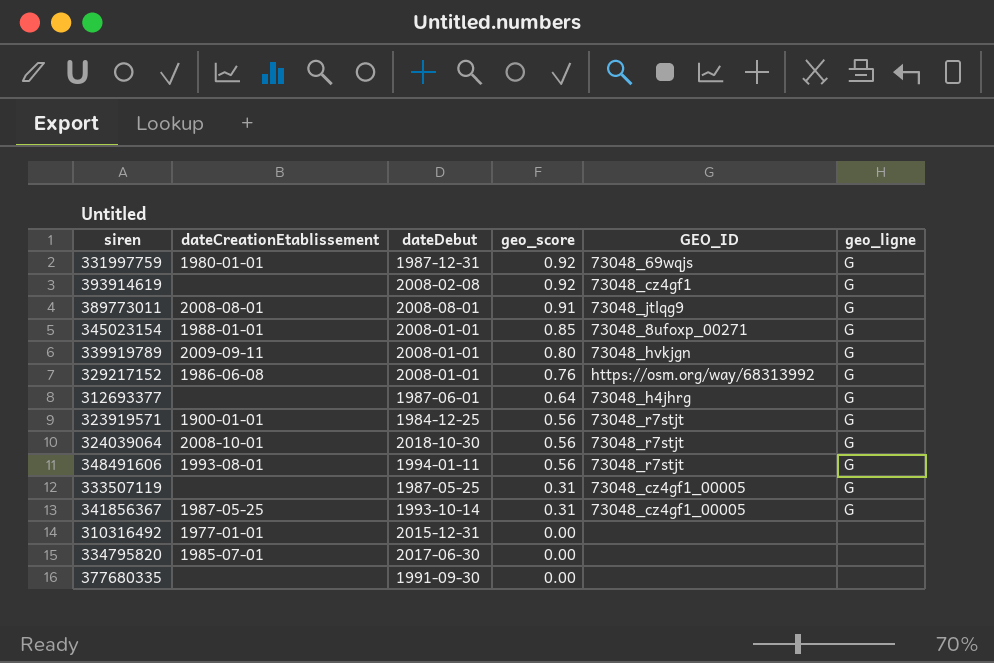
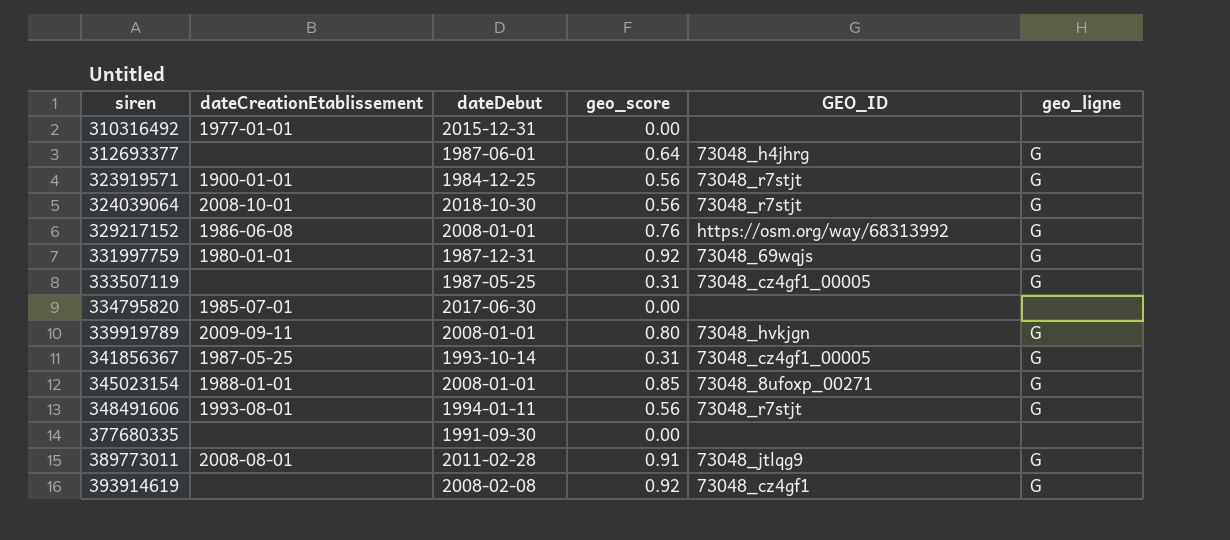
row order: geo_score descending -> siren ascending
389773011 | dateDebut: 2008-08-01 -> 2011-02-28

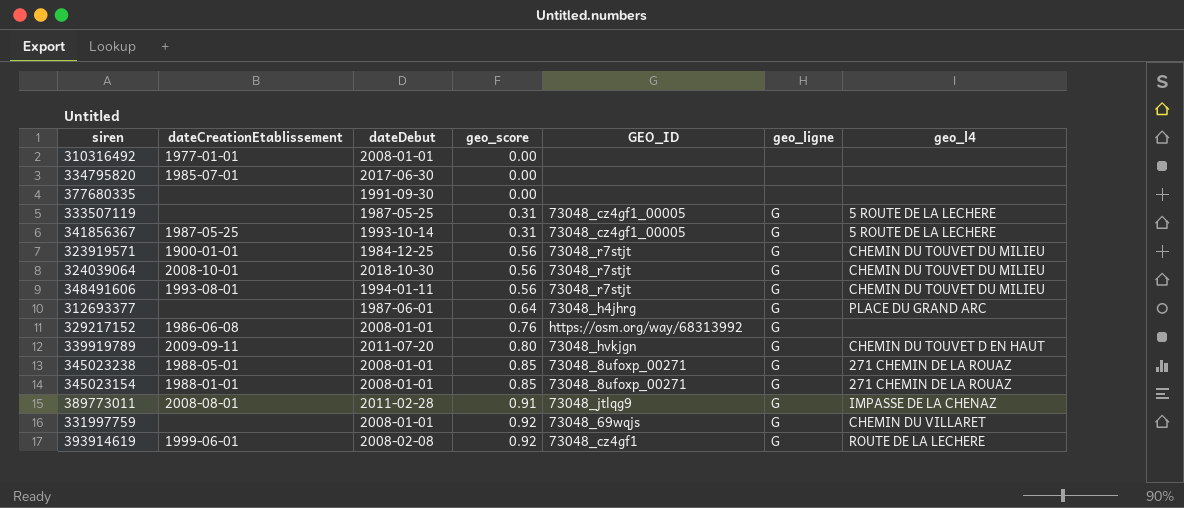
row order: siren ascending -> geo_score ascending
column geo_l4 | position: none -> 7
310316492 | dateDebut: 2015-12-31 -> 2008-01-01
339919789 | dateDebut: 2008-01-01 -> 2011-07-20
row 345023238: none -> 1988-05-01 | 2008-01-01 | 0.85 | 73048_8ufoxp_00271 | G | 271 CHEMIN DE LA ROUAZ
331997759 | dateCreationEtablissement: 1980-01-01 -> none
331997759 | dateDebut: 1987-12-31 -> 2008-01-01
393914619 | dateCreationEtablissement: none -> 1999-06-01

